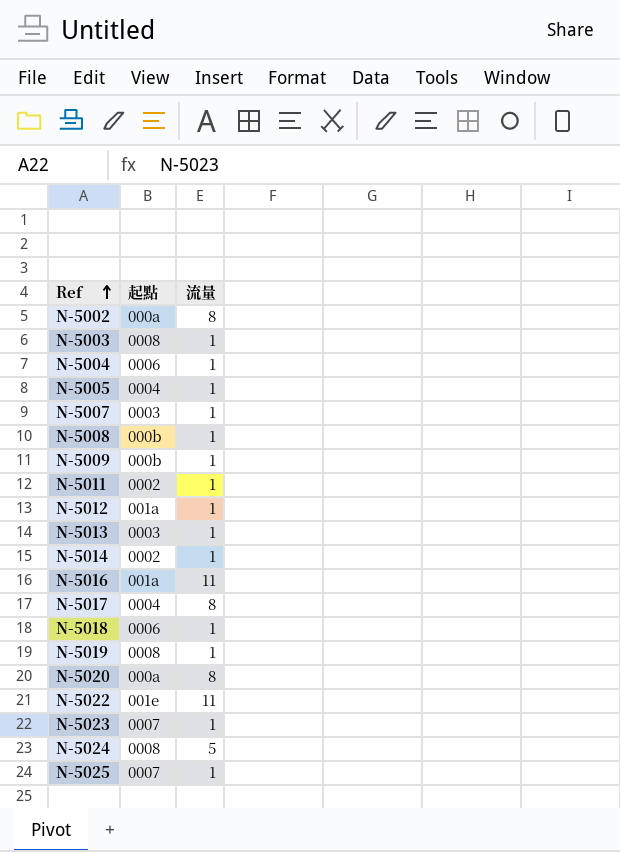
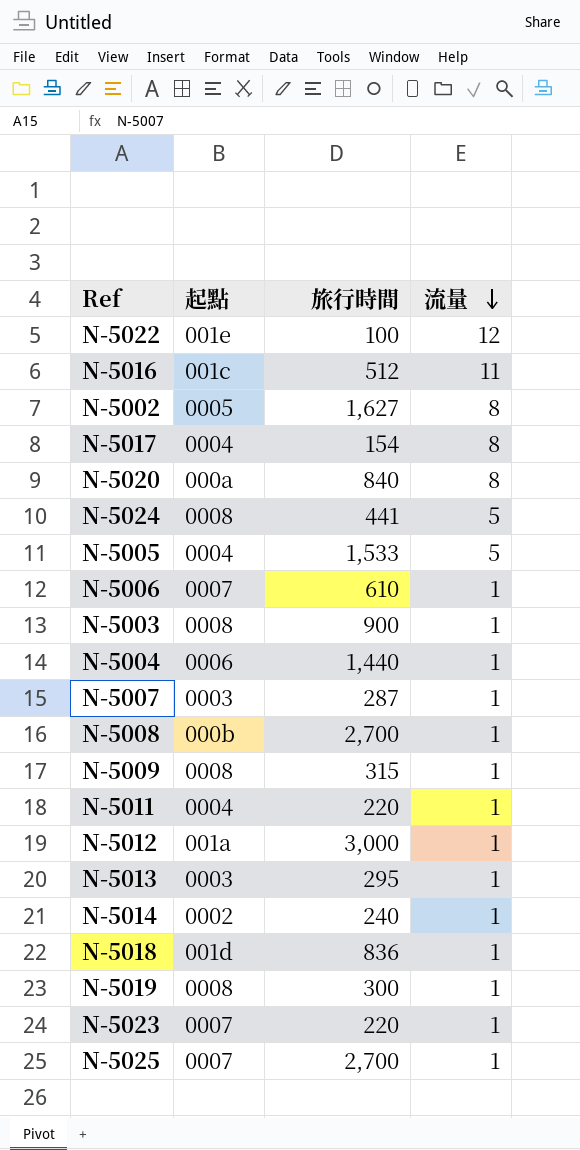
row order: Ref ascending -> 流量 descending
column 旅行時間 | position: none -> 3
N-5022 | 流量: 11 -> 12
N-5016 | 起點: 001a -> 001c
N-5002 | 起點: 000a -> 0005
N-5005 | 流量: 1 -> 5
row N-5006: none -> 0007 | 610 | 1
N-5009 | 起點: 000b -> 0008
N-5011 | 起點: 0002 -> 0004
N-5018 | 起點: 0006 -> 001d

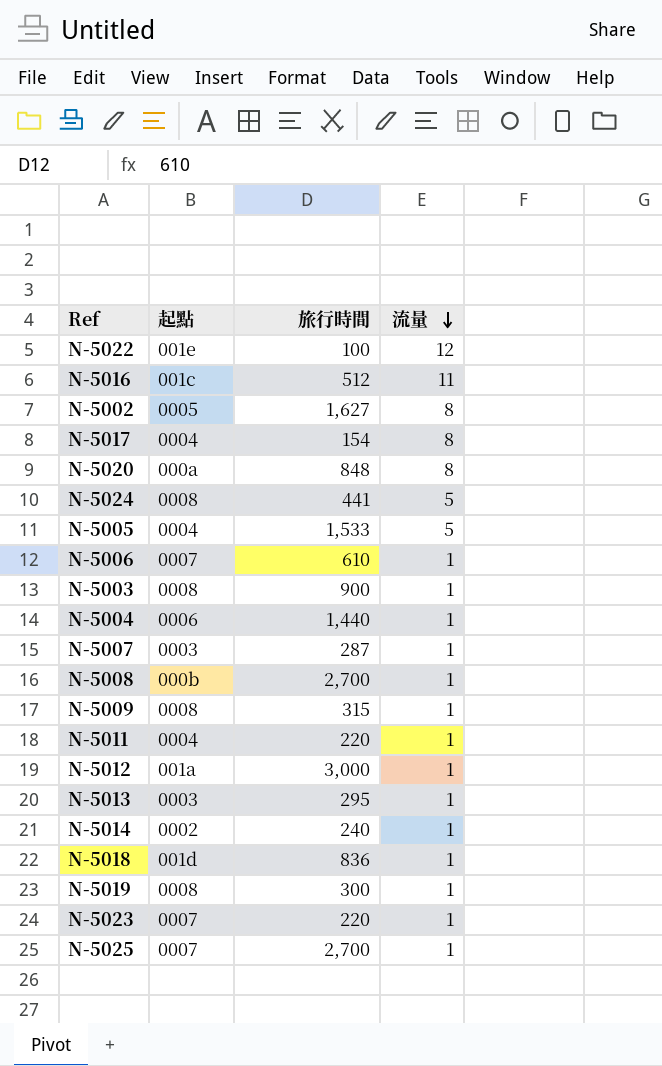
N-5020 | 旅行時間: 840 -> 848

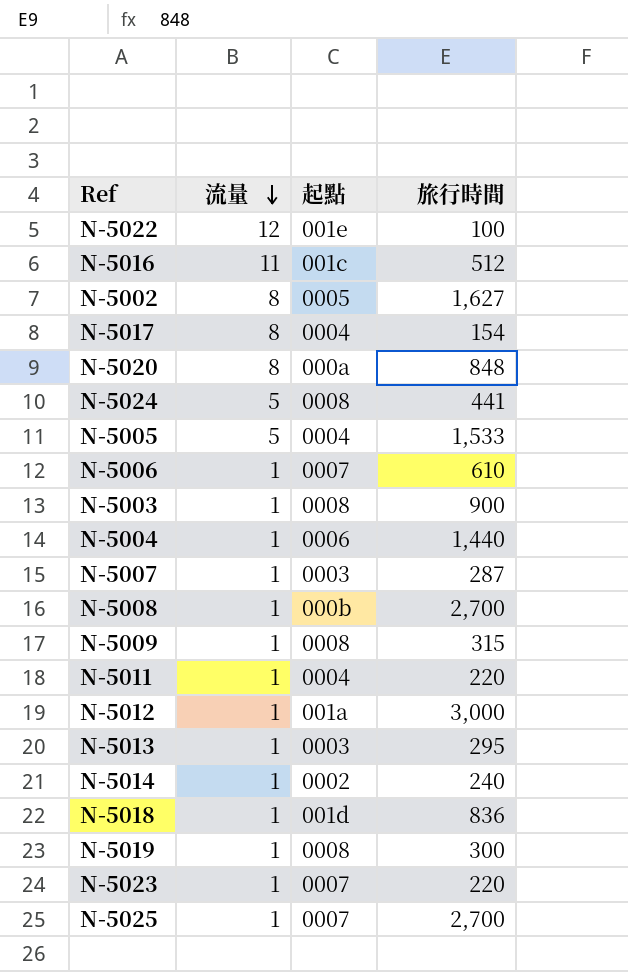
column 流量 | position: 4 -> 2

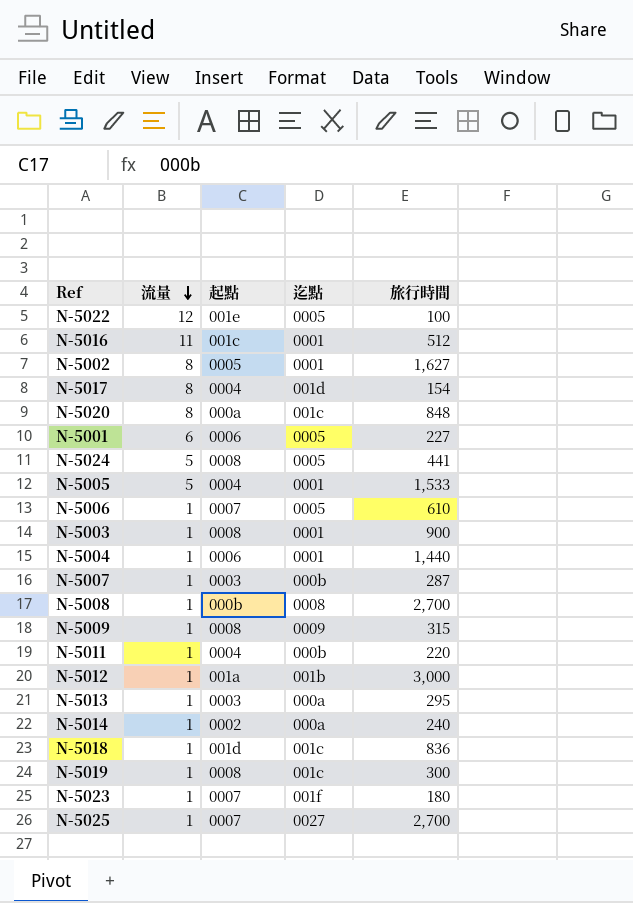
column 迄點 | position: none -> 4
row N-5001: none -> 6 | 0006 | 0005 | 227
N-5023 | 旅行時間: 220 -> 180

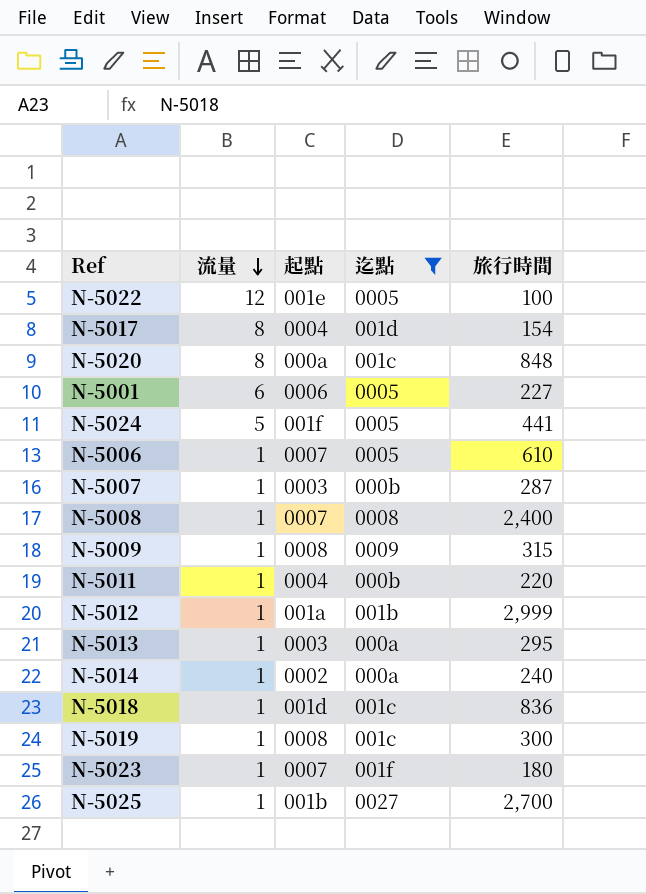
filter: none -> 迄點 != 0001
N-5024 | 起點: 0008 -> 001f
N-5008 | 起點: 000b -> 0007
N-5008 | 旅行時間: 2,700 -> 2,400
N-5012 | 旅行時間: 3,000 -> 2,999
N-5025 | 起點: 0007 -> 001b

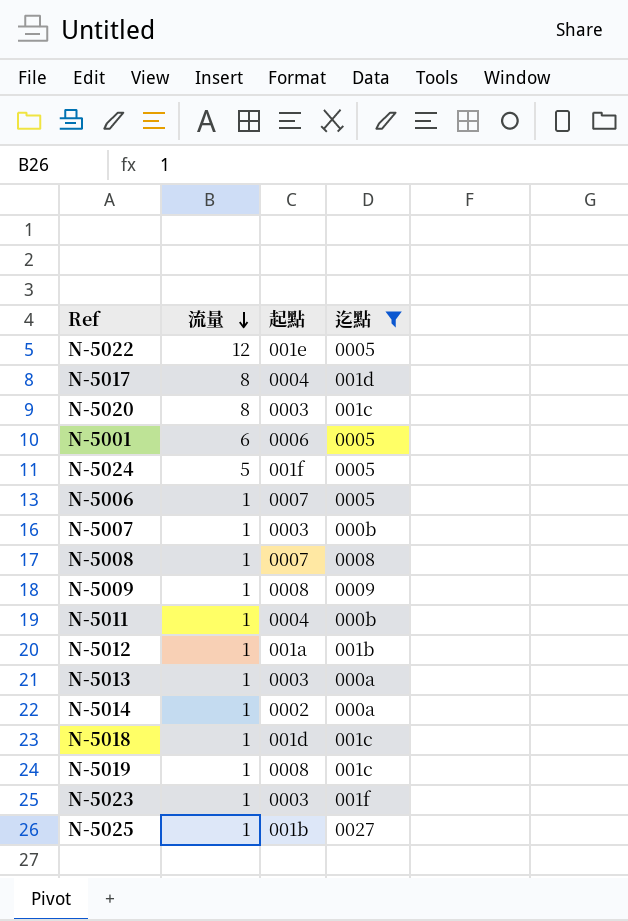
column 旅行時間 | position: 5 -> none
N-5020 | 起點: 000a -> 0003
N-5023 | 起點: 0007 -> 0003

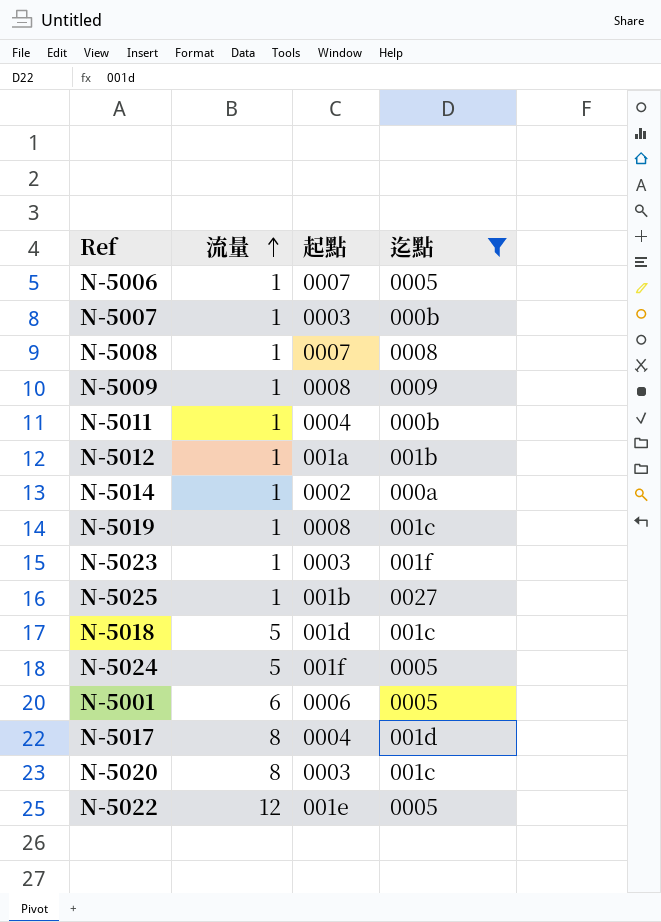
row order: 流量 descending -> 流量 ascending
row N-5013: 1 | 0003 | 000a -> none
N-5018 | 流量: 1 -> 5

